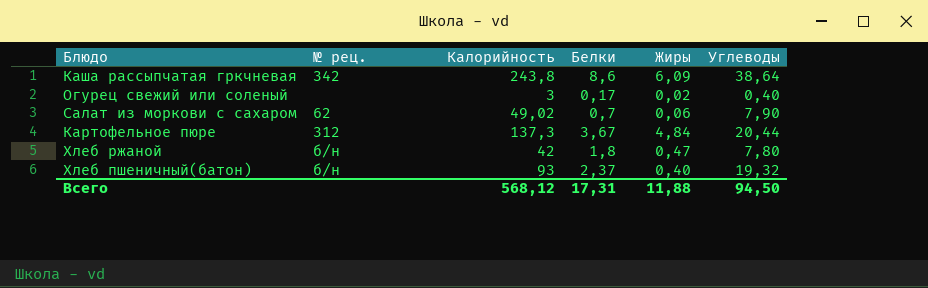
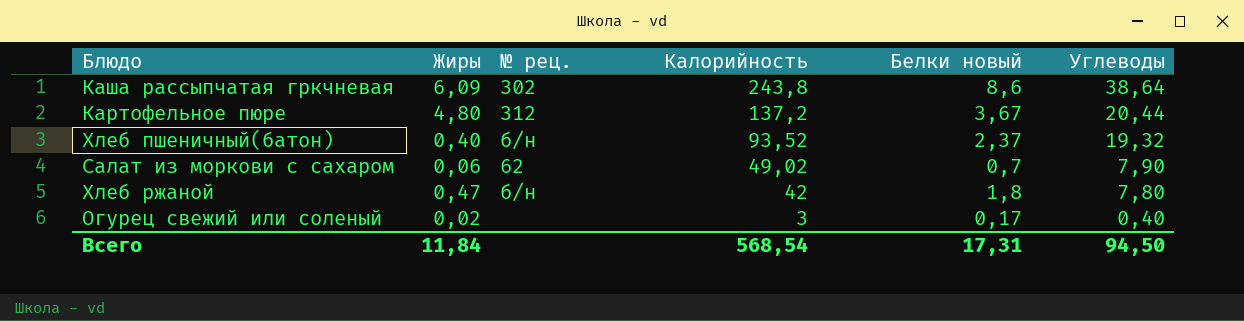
row order: none -> Калорийность descending
column Жиры | position: 5 -> 2
column name: Белки -> Белки новый
Каша рассыпчатая гркчневая | № рец.: 342 -> 302
Картофельное пюре | Жиры: 4,84 -> 4,80
Картофельное пюре | Калорийность: 137,3 -> 137,2
Хлеб пшеничный(батон) | Калорийность: 93 -> 93,52
Всего | Жиры: 11,88 -> 11,84
Всего | Калорийность: 568,12 -> 568,54

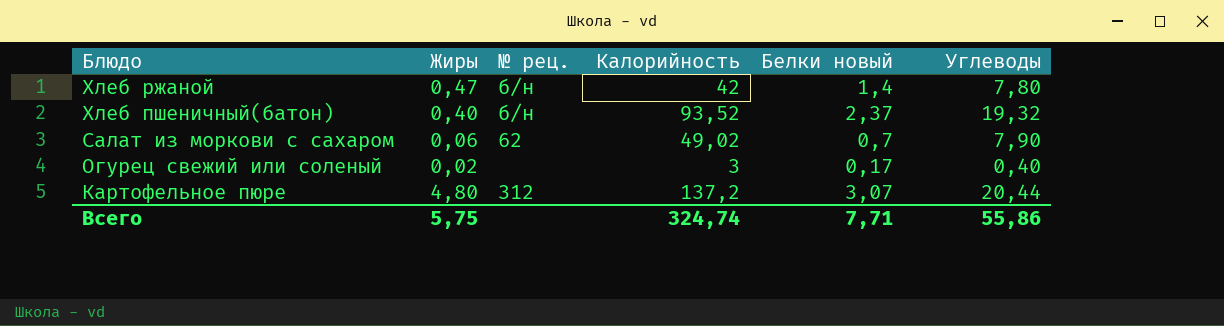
row order: Калорийность descending -> Блюдо descending
row Каша рассыпчатая гркчневая: 6,09 | 302 | 243,8 | 8,6 | 38,64 -> none
Хлеб ржаной | Белки новый: 1,8 -> 1,4
Картофельное пюре | Белки новый: 3,67 -> 3,07
Всего | Жиры: 11,84 -> 5,75
Всего | Калорийность: 568,54 -> 324,74
Всего | Белки новый: 17,31 -> 7,71
Всего | Углеводы: 94,50 -> 55,86

